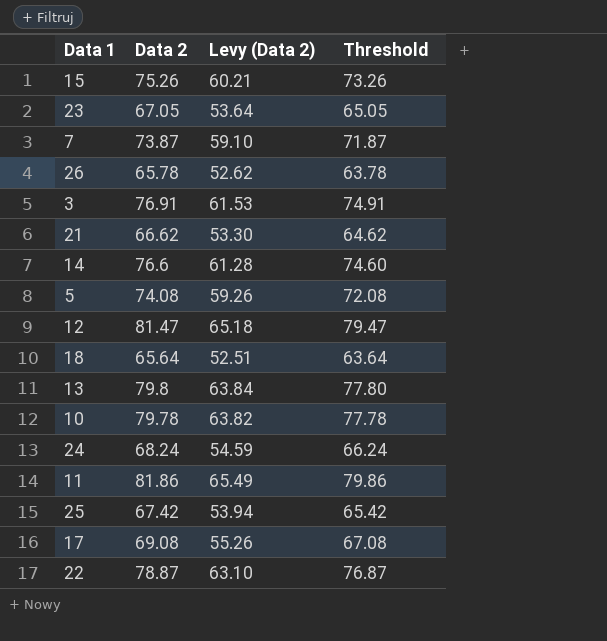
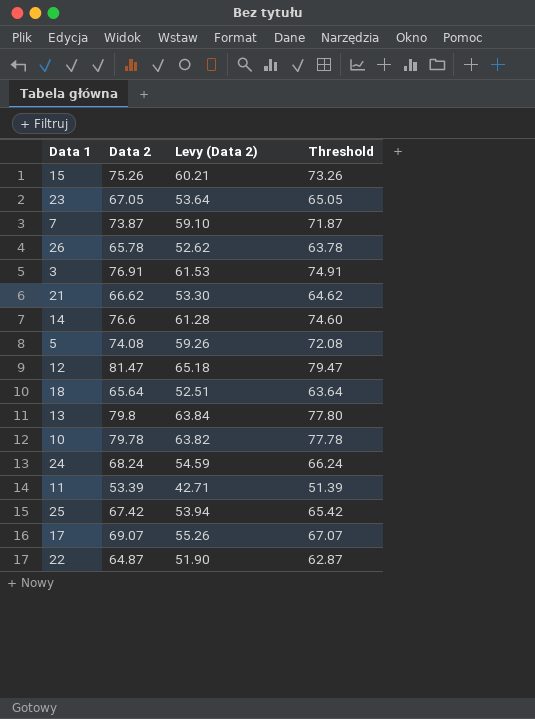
11 | Data 2: 81.86 -> 53.39
11 | Levy (Data 2): 65.49 -> 42.71
11 | Threshold: 79.86 -> 51.39
17 | Data 2: 69.08 -> 69.07
17 | Threshold: 67.08 -> 67.07
22 | Data 2: 78.87 -> 64.87
22 | Levy (Data 2): 63.10 -> 51.90
22 | Threshold: 76.87 -> 62.87

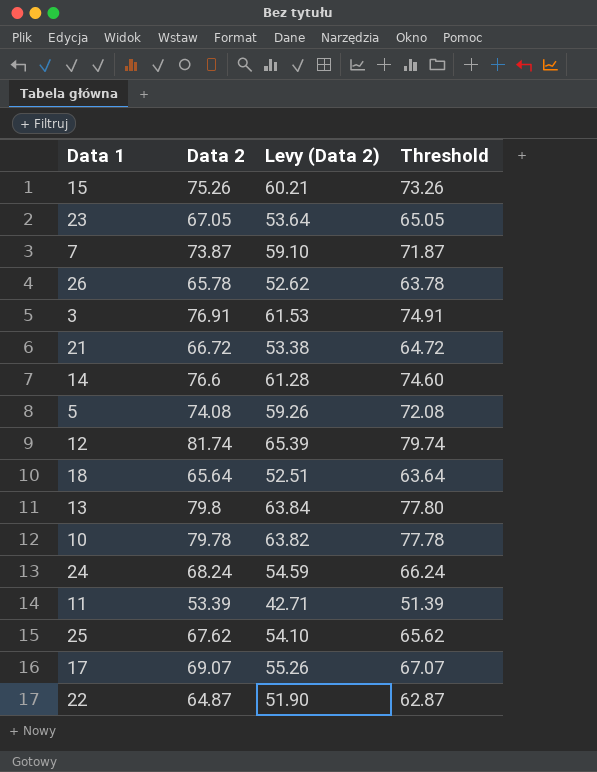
21 | Data 2: 66.62 -> 66.72
21 | Levy (Data 2): 53.30 -> 53.38
21 | Threshold: 64.62 -> 64.72
12 | Data 2: 81.47 -> 81.74
12 | Levy (Data 2): 65.18 -> 65.39
12 | Threshold: 79.47 -> 79.74
25 | Data 2: 67.42 -> 67.62
25 | Levy (Data 2): 53.94 -> 54.10
25 | Threshold: 65.42 -> 65.62

